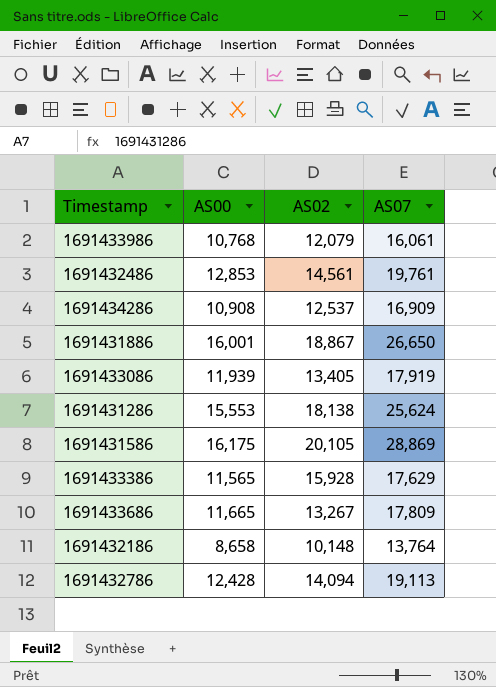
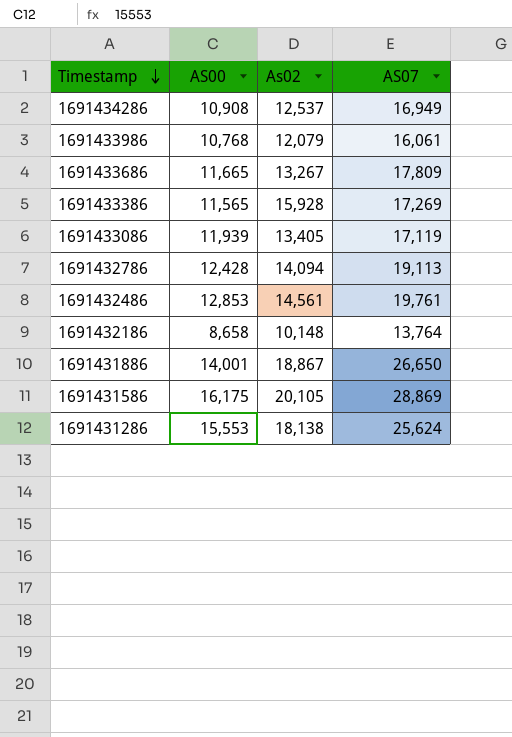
row order: none -> Timestamp descending
column name: AS02 -> As02
1691434286 | AS07: 16,909 -> 16,949
1691433386 | AS07: 17,629 -> 17,269
1691433086 | AS07: 17,919 -> 17,119
1691431886 | AS00: 16,001 -> 14,001

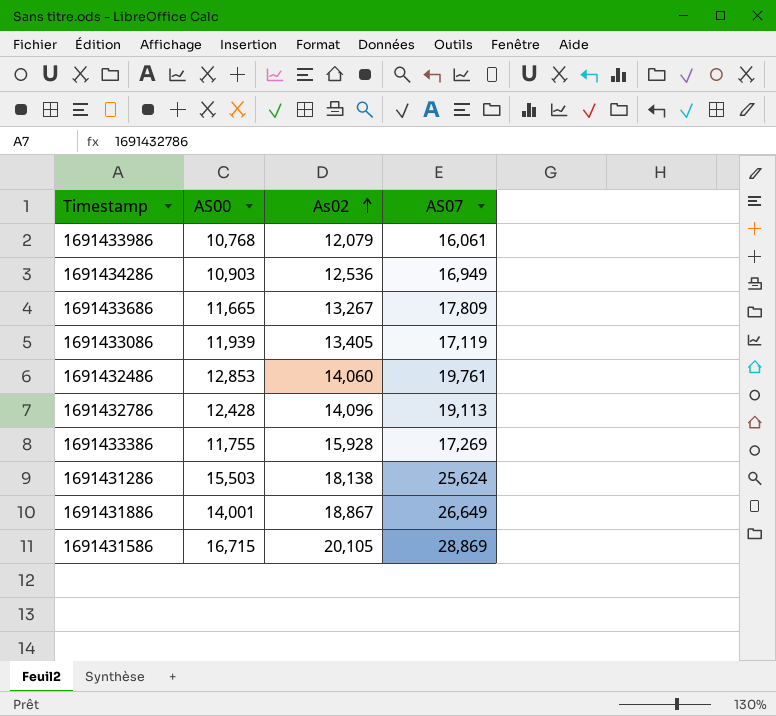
row order: Timestamp descending -> As02 ascending
row 1691432186: 8,658 | 10,148 | 13,764 -> none
1691434286 | AS00: 10,908 -> 10,903
1691434286 | As02: 12,537 -> 12,536
1691432486 | As02: 14,561 -> 14,060
1691432786 | As02: 14,094 -> 14,096
1691433386 | AS00: 11,565 -> 11,755
1691431286 | AS00: 15,553 -> 15,503
1691431886 | AS07: 26,650 -> 26,649
1691431586 | AS00: 16,175 -> 16,715

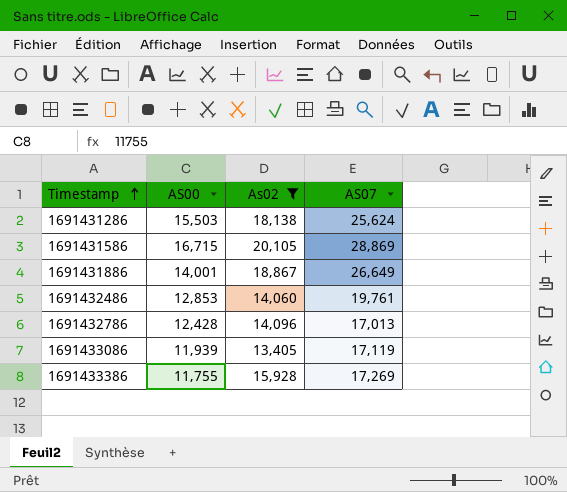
filter: none -> As02 >= 13,405
row order: As02 ascending -> Timestamp ascending
1691432786 | AS07: 19,113 -> 17,013

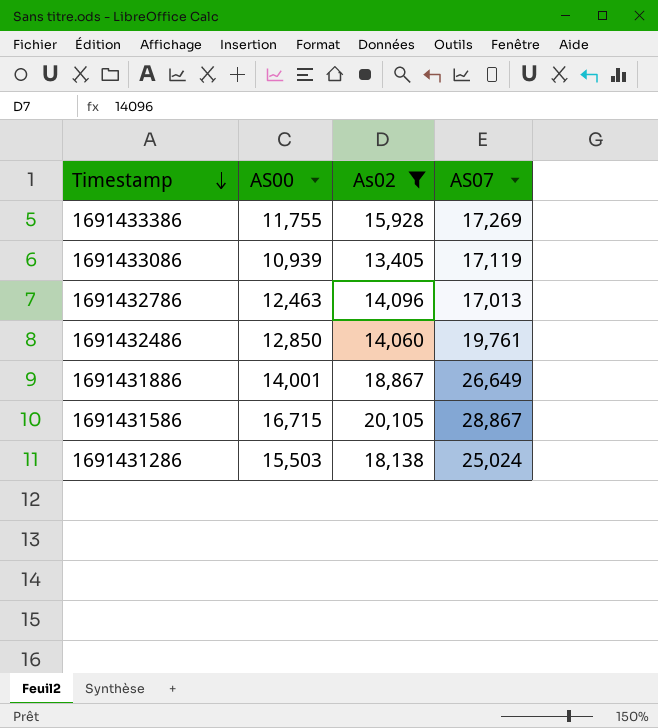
row order: Timestamp ascending -> Timestamp descending
1691433086 | AS00: 11,939 -> 10,939
1691432786 | AS00: 12,428 -> 12,463
1691432486 | AS00: 12,853 -> 12,850
1691431586 | AS07: 28,869 -> 28,867
1691431286 | AS07: 25,624 -> 25,024

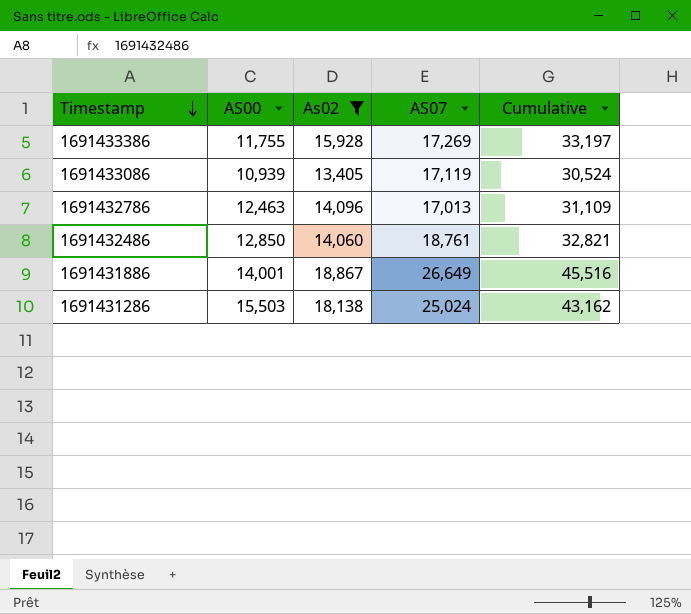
column Cumulative | formula: none -> [As02] + [AS07]
row 1691431586: 16,715 | 20,105 | 28,867 -> none
1691432486 | AS07: 19,761 -> 18,761

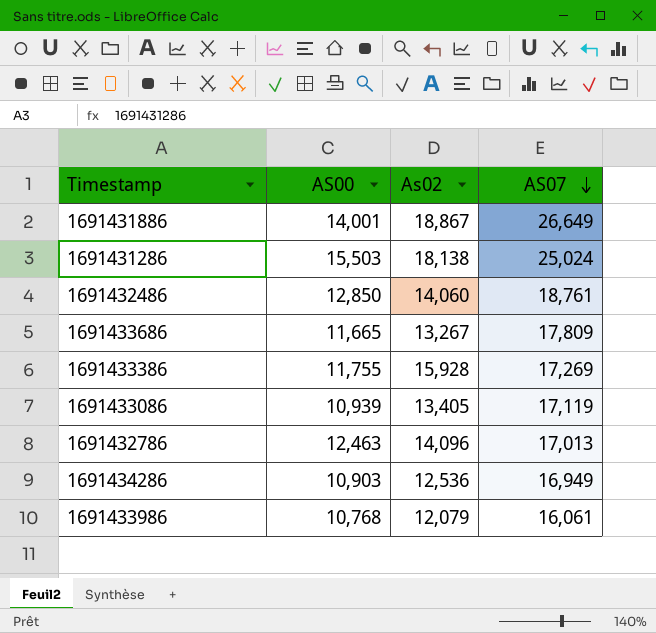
filter: As02 >= 13,405 -> none
row order: Timestamp descending -> AS07 descending
column Cumulative | formula: [As02] + [AS07] -> none

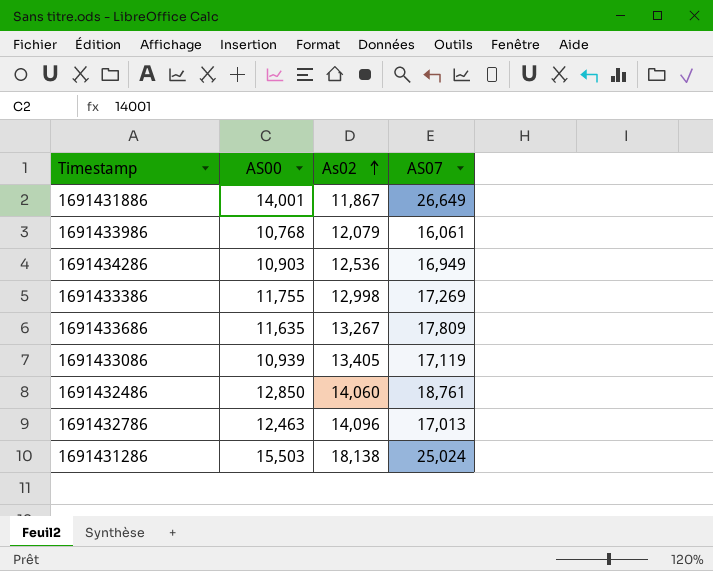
row order: AS07 descending -> As02 ascending
1691431886 | As02: 18,867 -> 11,867
1691433386 | As02: 15,928 -> 12,998
1691433686 | AS00: 11,665 -> 11,635

